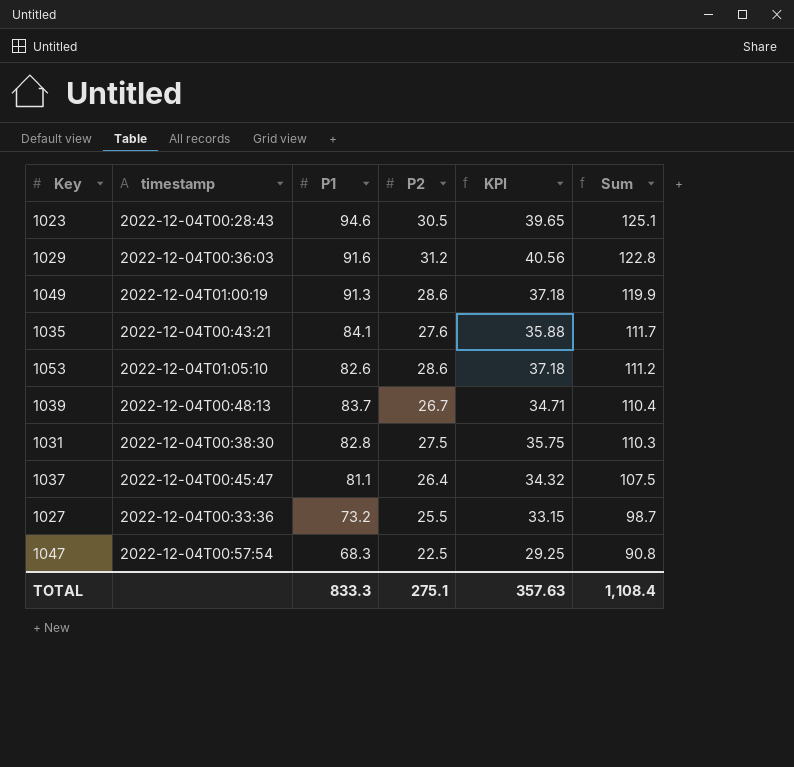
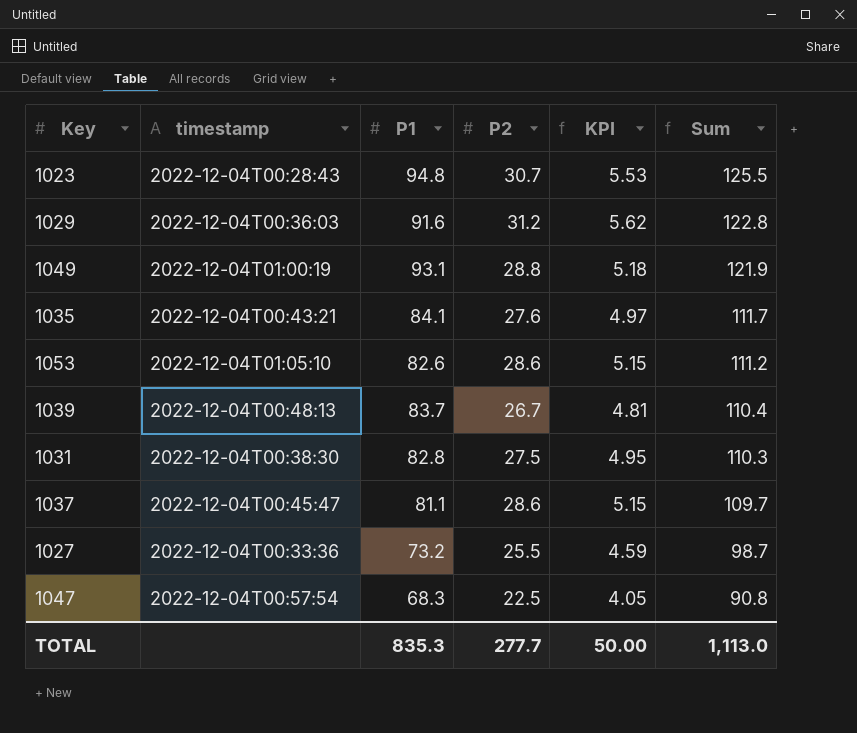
column KPI | formula: [P2] * 1.3 -> [P2] * 0.18
1023 | P1: 94.6 -> 94.8
1023 | P2: 30.5 -> 30.7
1023 | Sum: 125.1 -> 125.5
1049 | P1: 91.3 -> 93.1
1049 | P2: 28.6 -> 28.8
1049 | Sum: 119.9 -> 121.9
1037 | P2: 26.4 -> 28.6
1037 | Sum: 107.5 -> 109.7
TOTAL | P1: 833.3 -> 835.3
TOTAL | P2: 275.1 -> 277.7
TOTAL | KPI: 357.63 -> 50.00
TOTAL | Sum: 1,108.4 -> 1,113.0

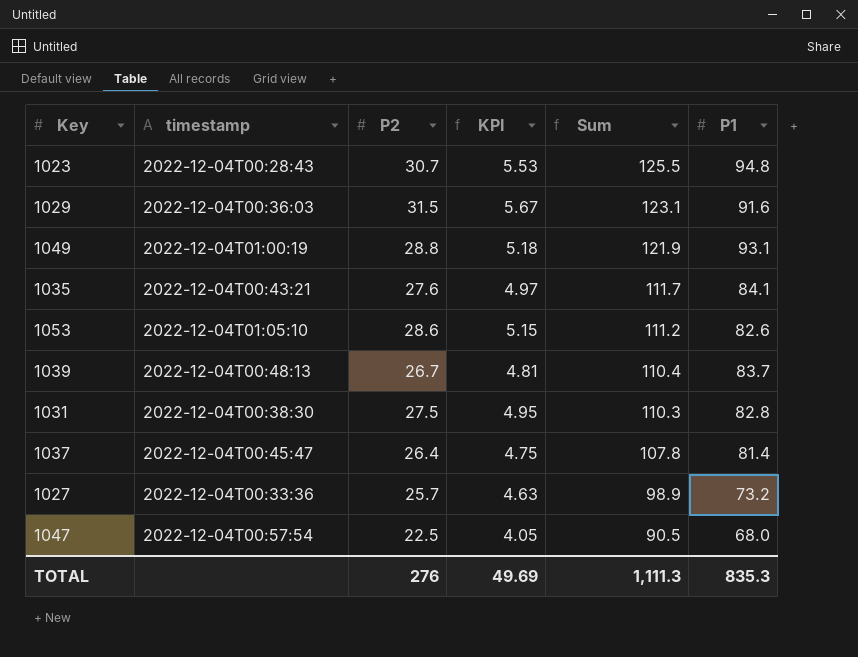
column P1 | position: 3 -> 6
1029 | P2: 31.2 -> 31.5
1029 | KPI: 5.62 -> 5.67
1029 | Sum: 122.8 -> 123.1
1037 | P2: 28.6 -> 26.4
1037 | KPI: 5.15 -> 4.75
1037 | Sum: 109.7 -> 107.8
1037 | P1: 81.1 -> 81.4
1027 | P2: 25.5 -> 25.7
1027 | KPI: 4.59 -> 4.63
1027 | Sum: 98.7 -> 98.9
1047 | Sum: 90.8 -> 90.5
1047 | P1: 68.3 -> 68.0
TOTAL | P2: 277.7 -> 276
TOTAL | KPI: 50.00 -> 49.69
TOTAL | Sum: 1,113.0 -> 1,111.3

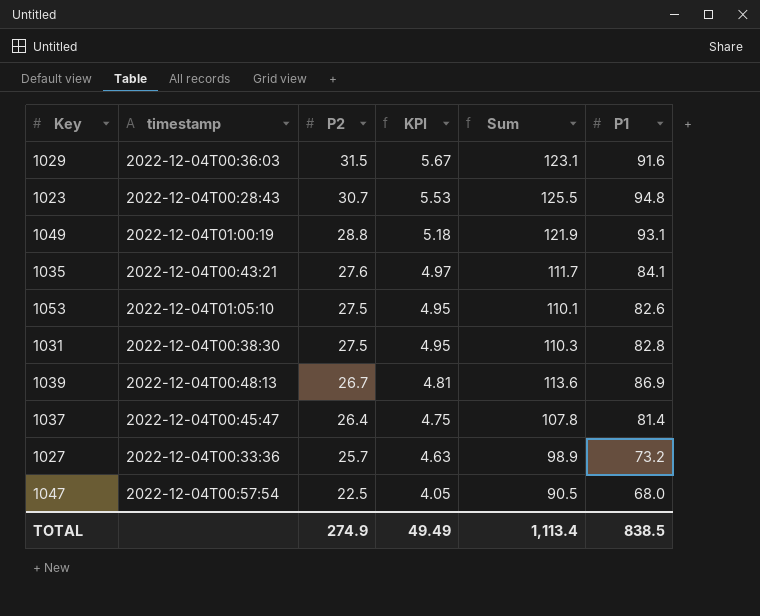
row order: Sum descending -> P2 descending
1053 | P2: 28.6 -> 27.5
1053 | KPI: 5.15 -> 4.95
1053 | Sum: 111.2 -> 110.1
1039 | Sum: 110.4 -> 113.6
1039 | P1: 83.7 -> 86.9
TOTAL | P2: 276 -> 274.9
TOTAL | KPI: 49.69 -> 49.49
TOTAL | Sum: 1,111.3 -> 1,113.4
TOTAL | P1: 835.3 -> 838.5

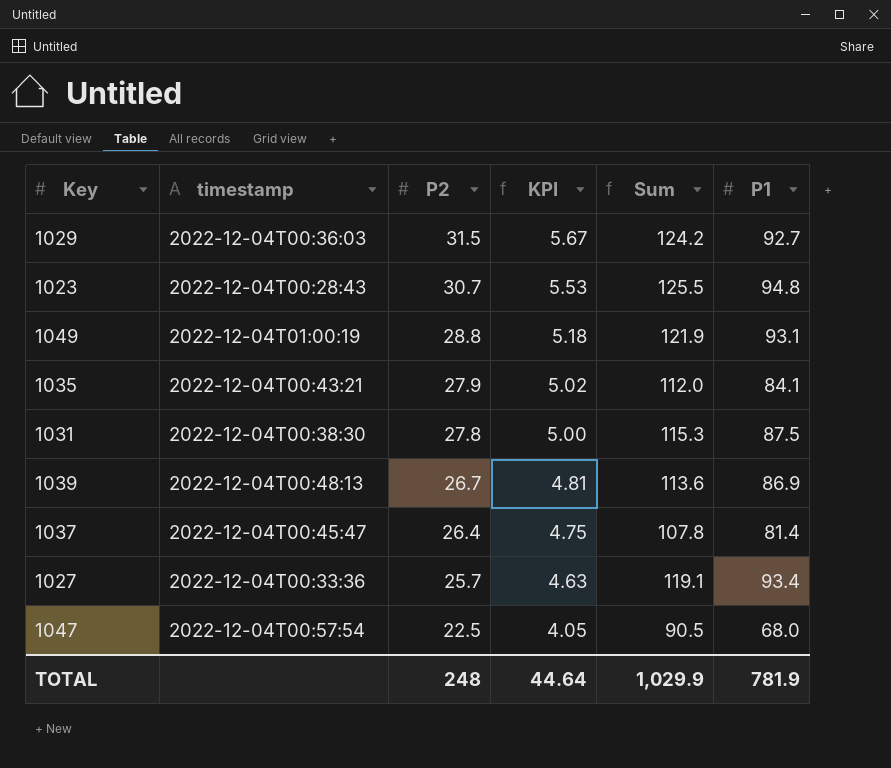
row 1053: 2022-12-04T01:05:10 | 27.5 | 4.95 | 110.1 | 82.6 -> none
1029 | Sum: 123.1 -> 124.2
1029 | P1: 91.6 -> 92.7
1035 | P2: 27.6 -> 27.9
1035 | KPI: 4.97 -> 5.02
1035 | Sum: 111.7 -> 112.0
1031 | P2: 27.5 -> 27.8
1031 | KPI: 4.95 -> 5.00
1031 | Sum: 110.3 -> 115.3
1031 | P1: 82.8 -> 87.5
1027 | Sum: 98.9 -> 119.1
1027 | P1: 73.2 -> 93.4
TOTAL | P2: 274.9 -> 248
TOTAL | KPI: 49.49 -> 44.64
TOTAL | Sum: 1,113.4 -> 1,029.9
TOTAL | P1: 838.5 -> 781.9

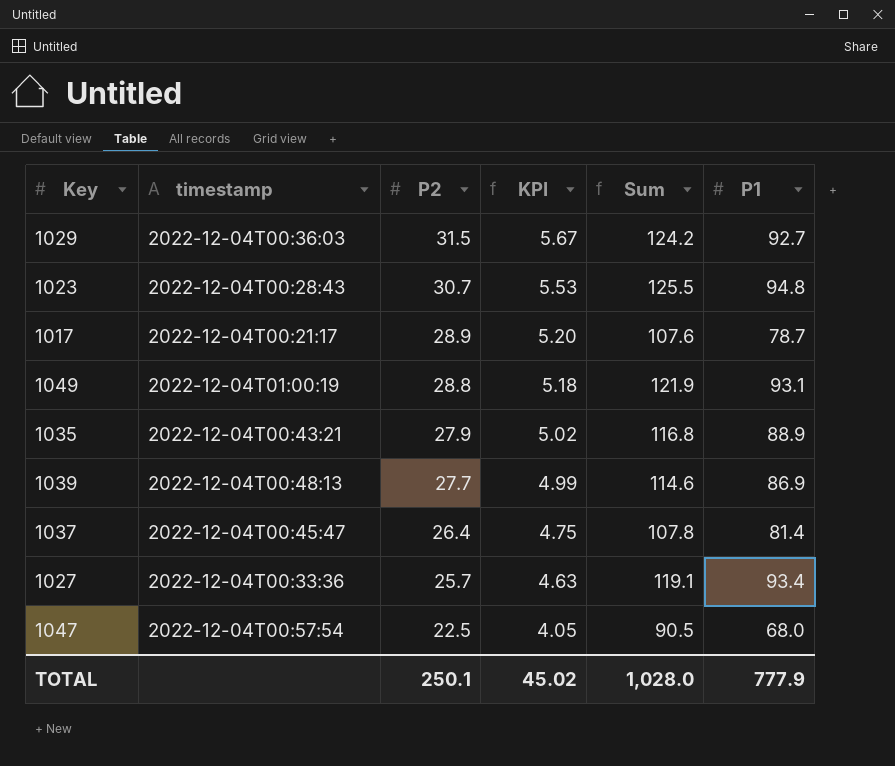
row 1031: 2022-12-04T00:38:30 | 27.8 | 5.00 | 115.3 | 87.5 -> none
row 1017: none -> 2022-12-04T00:21:17 | 28.9 | 5.20 | 107.6 | 78.7
1035 | Sum: 112.0 -> 116.8
1035 | P1: 84.1 -> 88.9
1039 | P2: 26.7 -> 27.7
1039 | KPI: 4.81 -> 4.99
1039 | Sum: 113.6 -> 114.6
TOTAL | P2: 248 -> 250.1
TOTAL | KPI: 44.64 -> 45.02
TOTAL | Sum: 1,029.9 -> 1,028.0
TOTAL | P1: 781.9 -> 777.9

